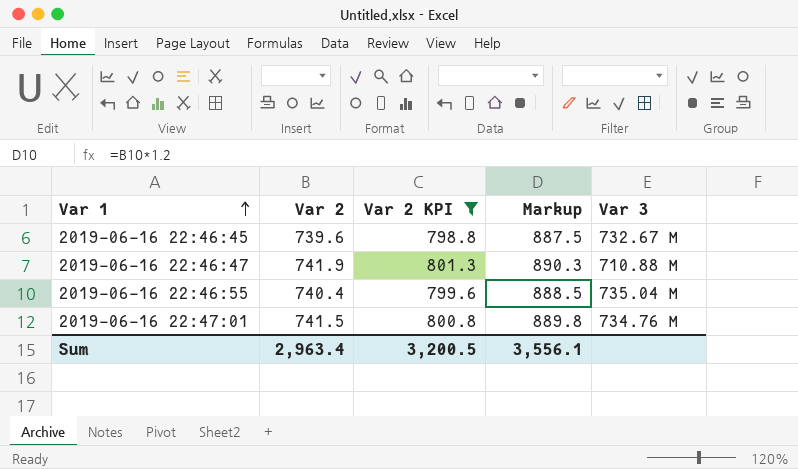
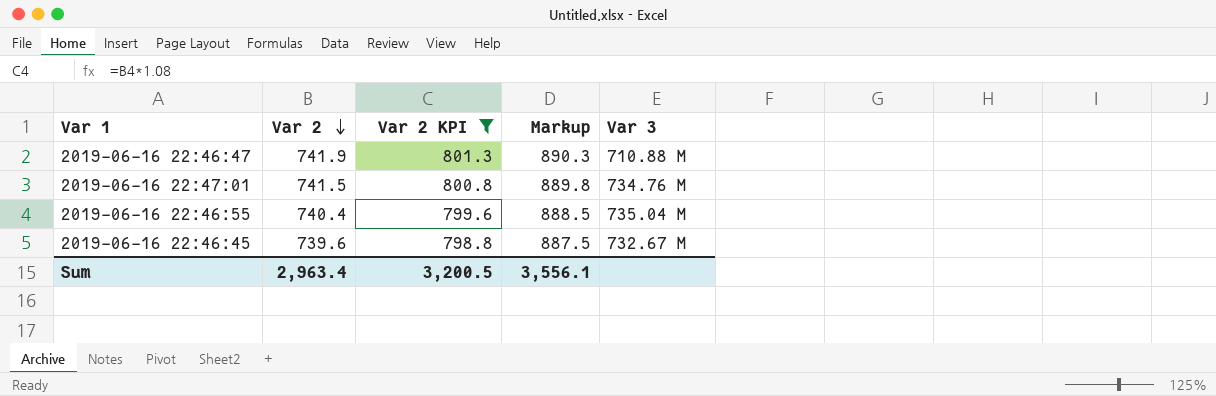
row order: Var 1 ascending -> Var 2 descending

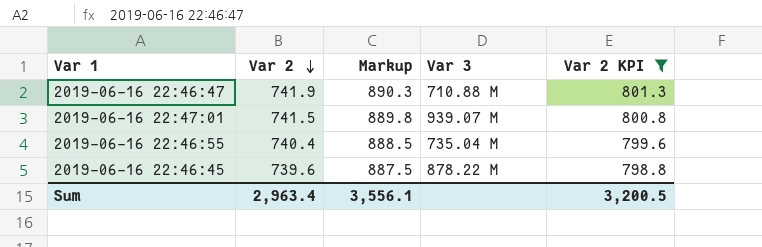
column Var 2 KPI | position: 3 -> 5
2019-06-16 22:47:01 | Var 3: 734.76 M -> 939.07 M
2019-06-16 22:46:45 | Var 3: 732.67 M -> 878.22 M

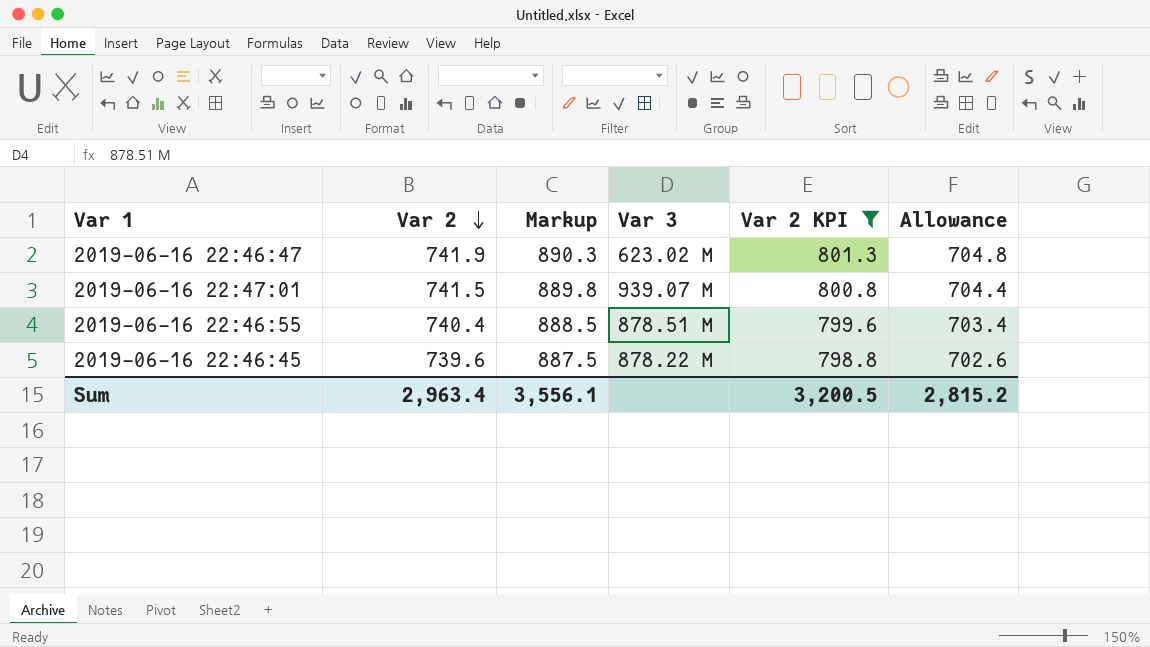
column Allowance | formula: none -> [Var 2] * 0.95
2019-06-16 22:46:47 | Var 3: 710.88 M -> 623.02 M
2019-06-16 22:46:55 | Var 3: 735.04 M -> 878.51 M

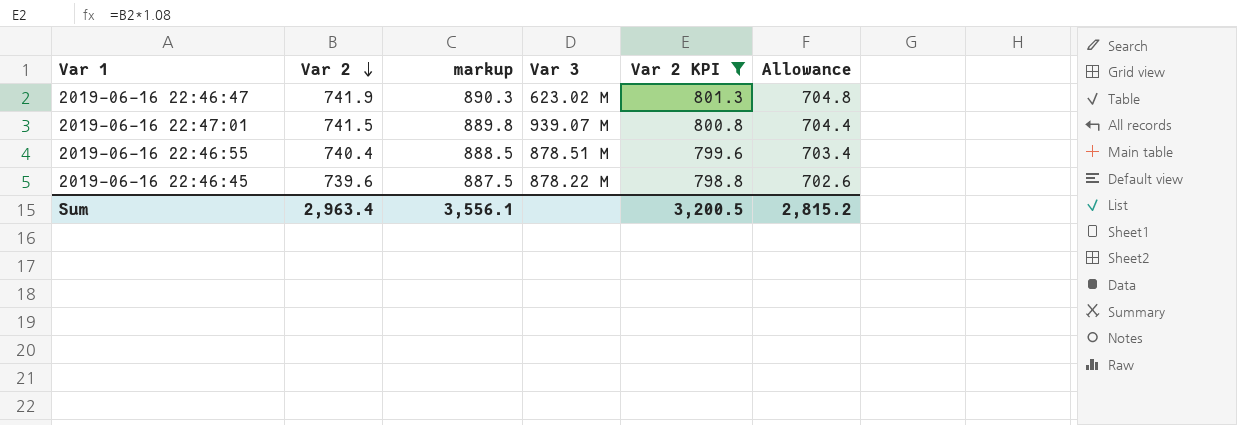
column name: Markup -> markup

